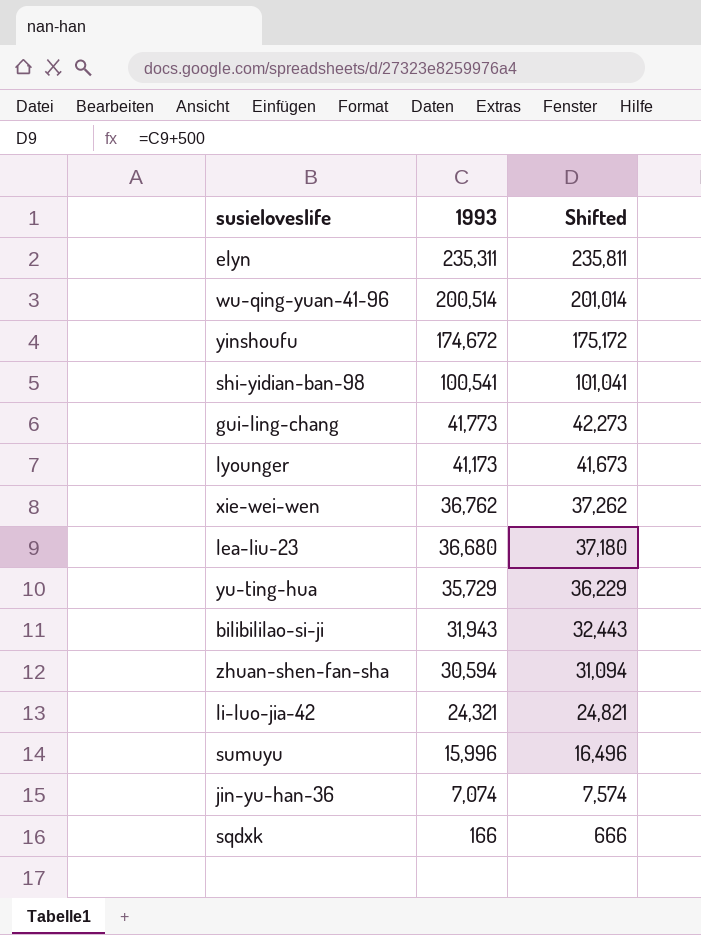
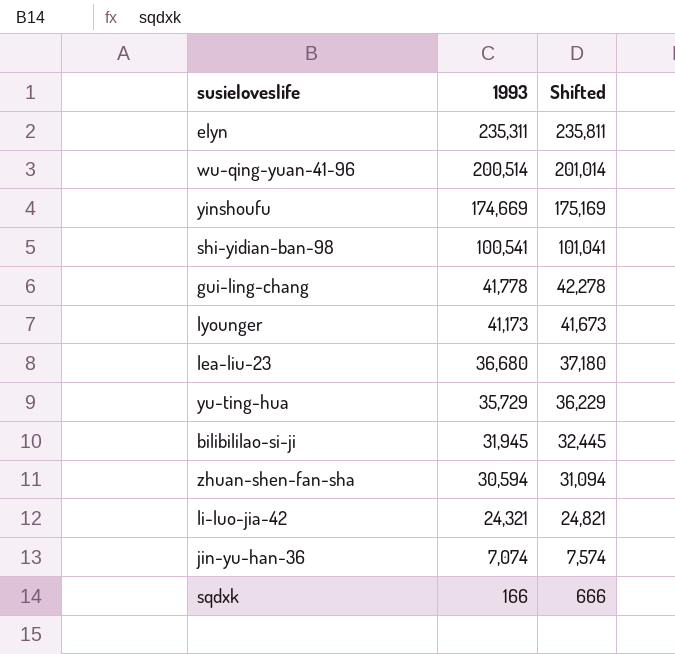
row xie-wei-wen: 36,762 | 37,262 -> none
row sumuyu: 15,996 | 16,496 -> none
yinshoufu | 1993: 174,672 -> 174,669
yinshoufu | Shifted: 175,172 -> 175,169
gui-ling-chang | 1993: 41,773 -> 41,778
gui-ling-chang | Shifted: 42,273 -> 42,278
bilibililao-si-ji | 1993: 31,943 -> 31,945
bilibililao-si-ji | Shifted: 32,443 -> 32,445

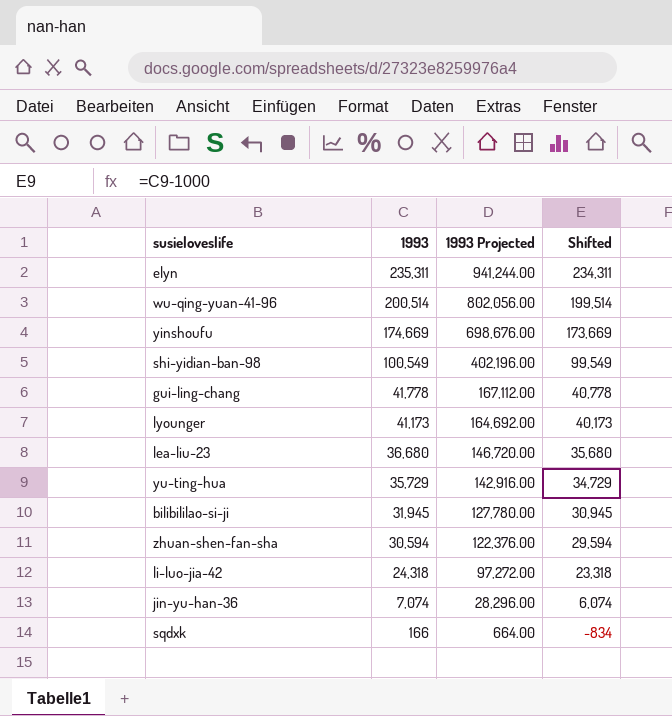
column 1993 Projected | formula: none -> [1993] * 4
column Shifted | formula: [1993] + 500 -> [1993] - 1000
shi-yidian-ban-98 | 1993: 100,541 -> 100,549
li-luo-jia-42 | 1993: 24,321 -> 24,318

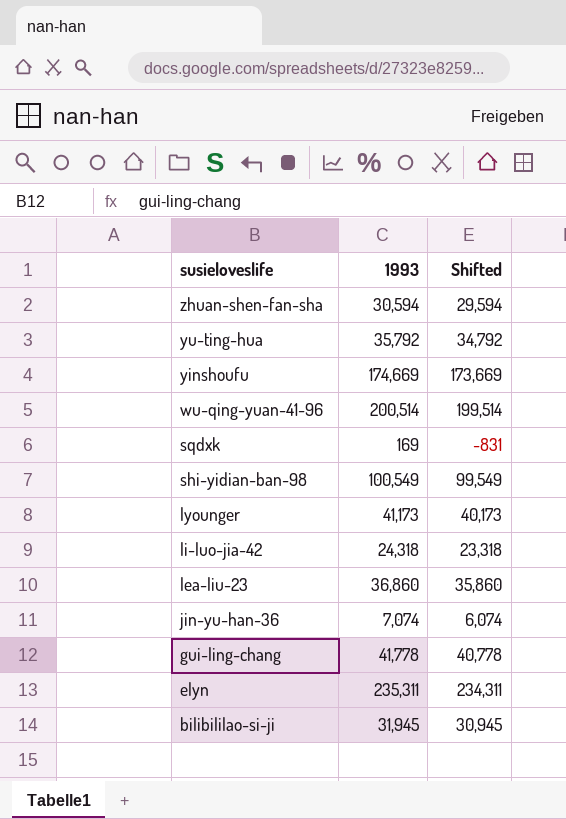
row order: 1993 descending -> susieloveslife descending
column 1993 Projected | formula: [1993] * 4 -> none
yu-ting-hua | 1993: 35,729 -> 35,792
yu-ting-hua | Shifted: 34,729 -> 34,792
sqdxk | 1993: 166 -> 169
sqdxk | Shifted: -834 -> -831
lea-liu-23 | 1993: 36,680 -> 36,860
lea-liu-23 | Shifted: 35,680 -> 35,860

